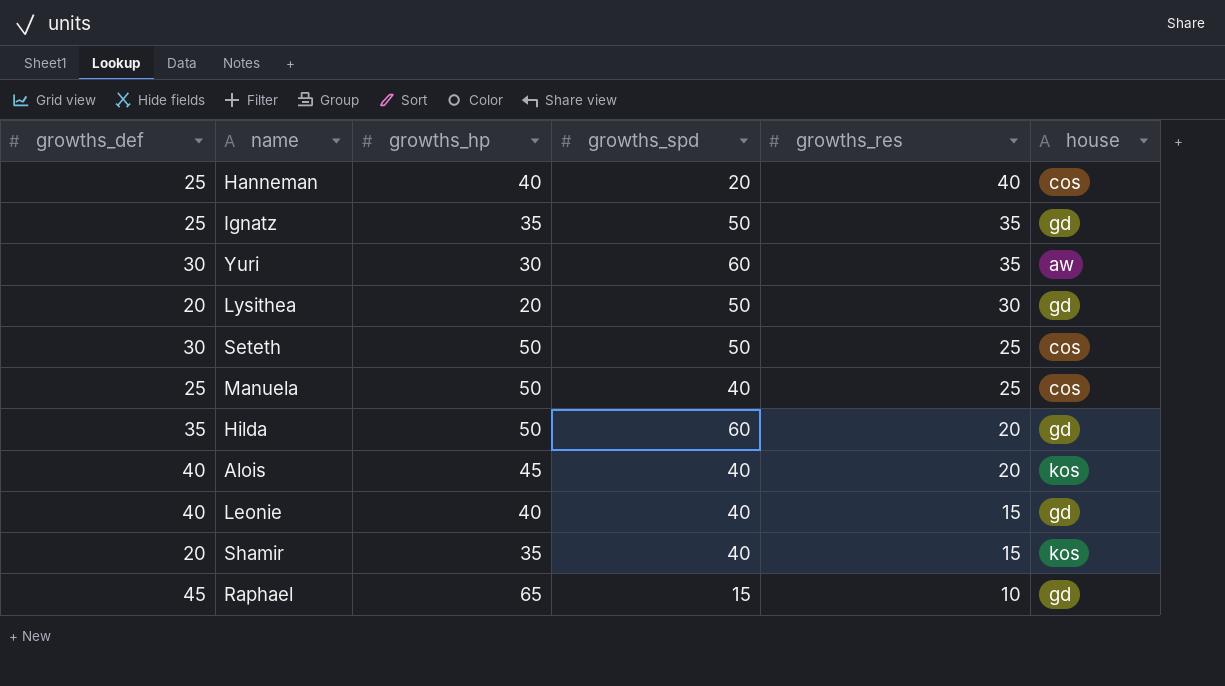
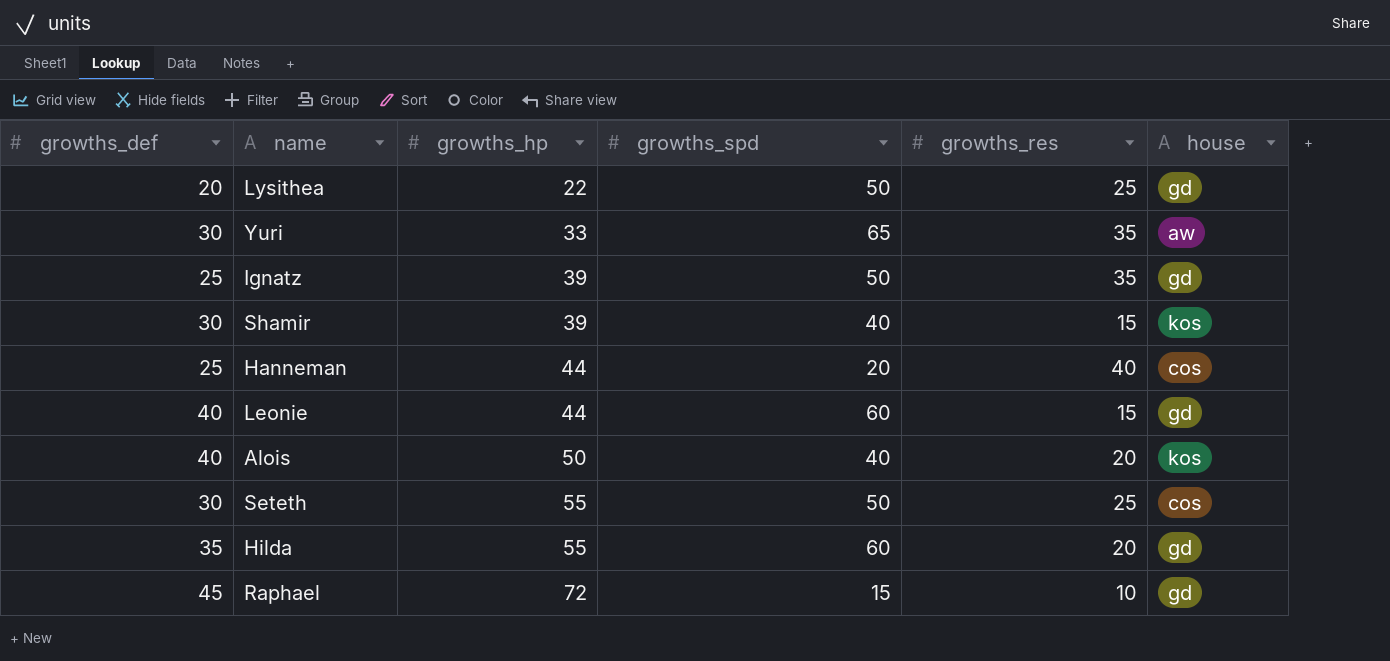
row order: growths_res descending -> growths_hp ascending
row Manuela: 25 | 50 | 40 | 25 | cos -> none
Lysithea | growths_hp: 20 -> 22
Lysithea | growths_res: 30 -> 25
Yuri | growths_hp: 30 -> 33
Yuri | growths_spd: 60 -> 65
Ignatz | growths_hp: 35 -> 39
Shamir | growths_def: 20 -> 30
Shamir | growths_hp: 35 -> 39
Hanneman | growths_hp: 40 -> 44
Leonie | growths_hp: 40 -> 44
Leonie | growths_spd: 40 -> 60
Alois | growths_hp: 45 -> 50
Seteth | growths_hp: 50 -> 55
Hilda | growths_hp: 50 -> 55
Raphael | growths_hp: 65 -> 72

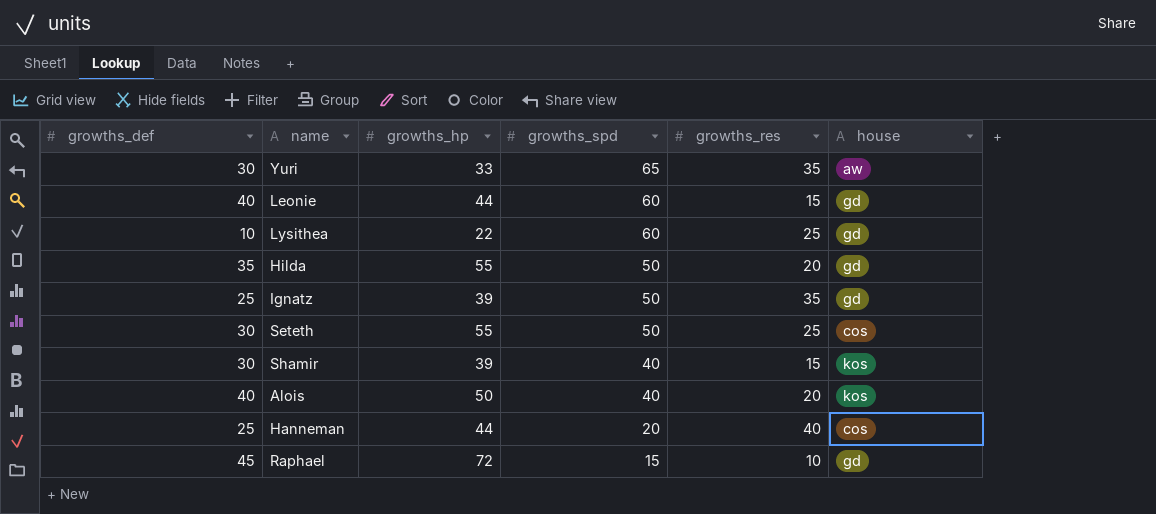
row order: growths_hp ascending -> growths_spd descending
Lysithea | growths_def: 20 -> 10
Lysithea | growths_spd: 50 -> 60
Hilda | growths_spd: 60 -> 50

